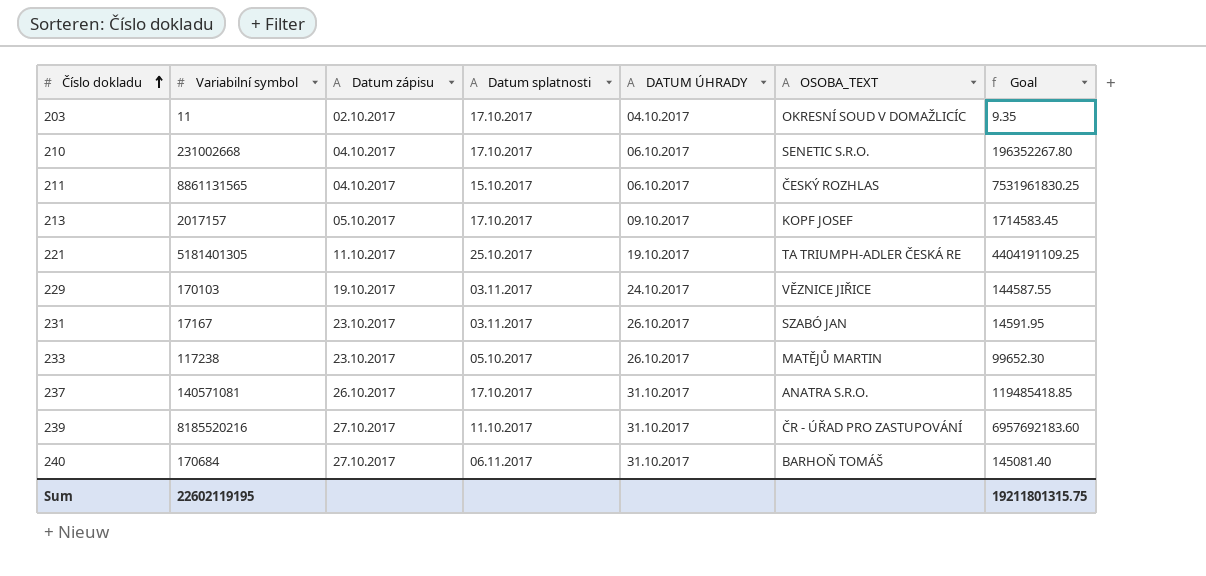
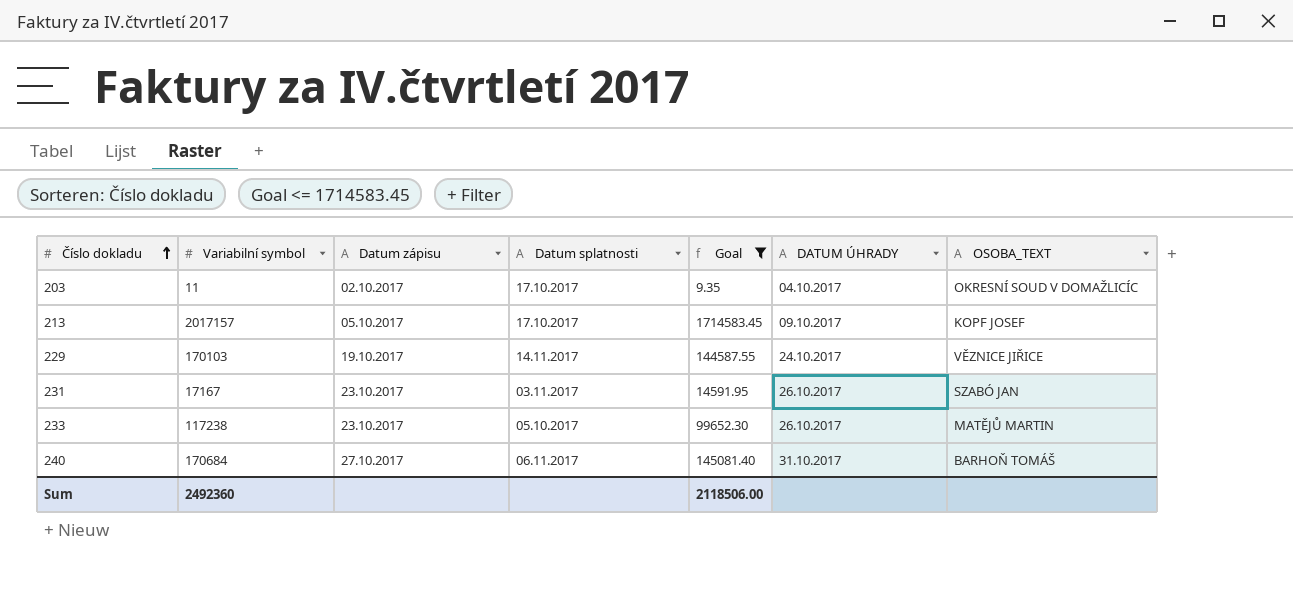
filter: none -> Goal <= 1714583.45
column Goal | position: 7 -> 5
229 | Datum splatnosti: 03.11.2017 -> 14.11.2017
Sum | Variabilní symbol: 22602119195 -> 2492360
Sum | Goal: 19211801315.75 -> 2118506.00

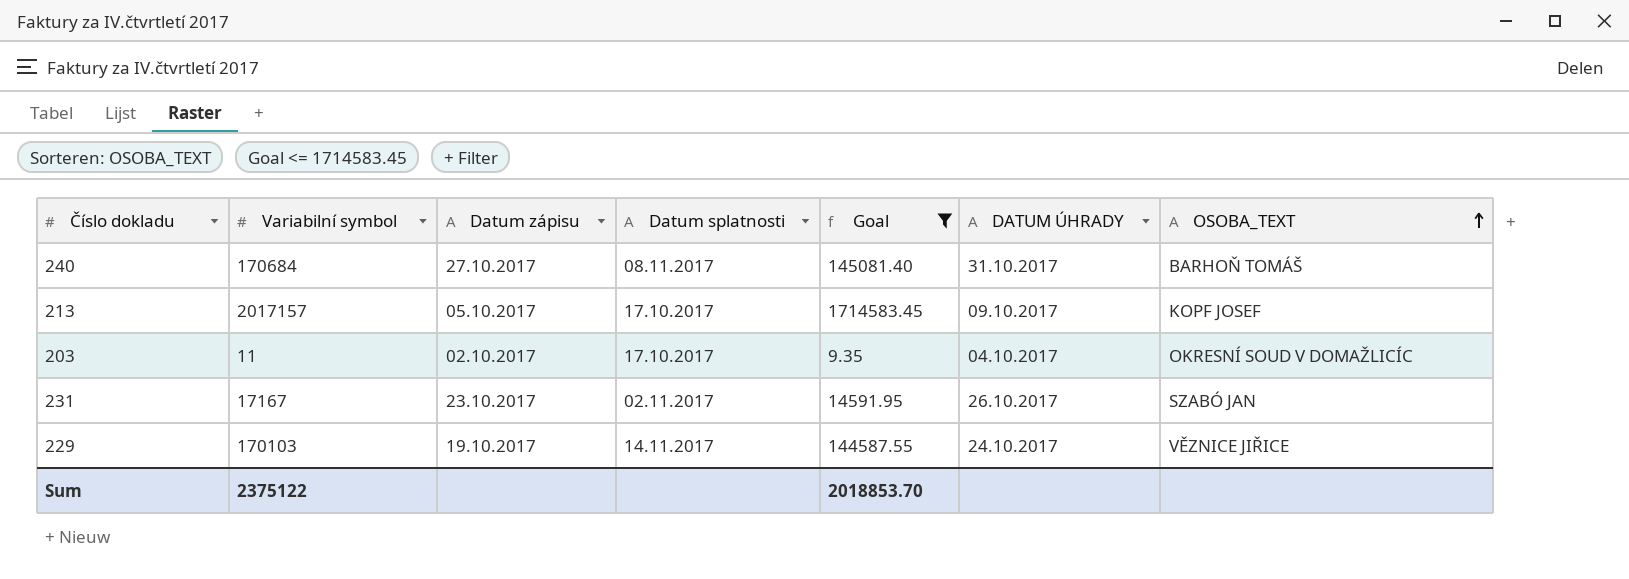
row order: Číslo dokladu ascending -> OSOBA_TEXT ascending
row 233: 117238 | 23.10.2017 | 05.10.2017 | 99652.30 | 26.10.2017 | MATĚJŮ MARTIN -> none
240 | Datum splatnosti: 06.11.2017 -> 08.11.2017
231 | Datum splatnosti: 03.11.2017 -> 02.11.2017
Sum | Variabilní symbol: 2492360 -> 2375122
Sum | Goal: 2118506.00 -> 2018853.70

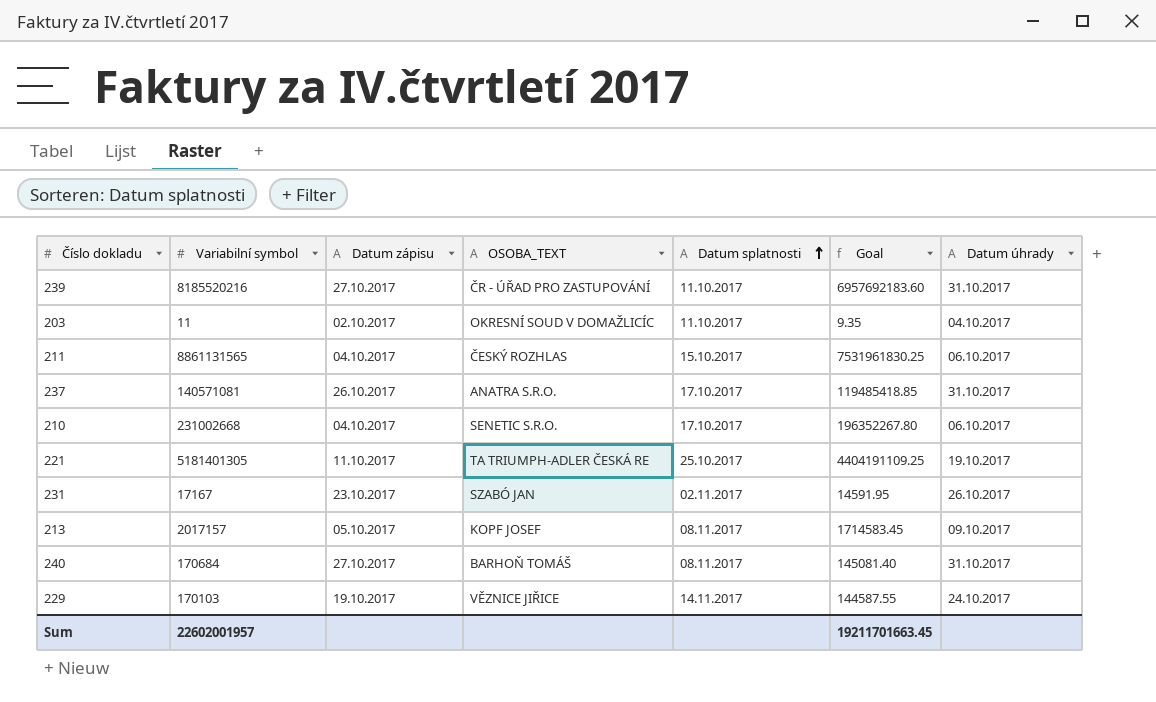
filter: Goal <= 1714583.45 -> none
row order: OSOBA_TEXT ascending -> Datum splatnosti ascending
column OSOBA_TEXT | position: 7 -> 4
column name: DATUM ÚHRADY -> Datum úhrady
203 | Datum splatnosti: 17.10.2017 -> 11.10.2017
213 | Datum splatnosti: 17.10.2017 -> 08.11.2017
Sum | Variabilní symbol: 2375122 -> 22602001957
Sum | Goal: 2018853.70 -> 19211701663.45

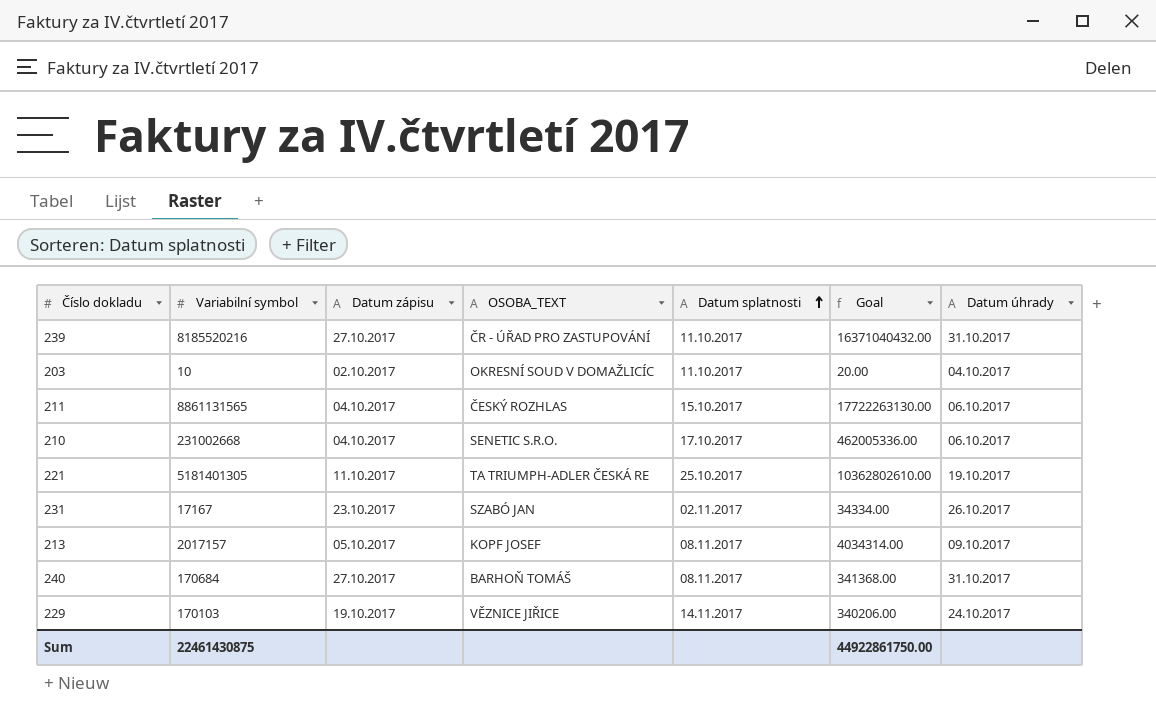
column Goal | formula: [Variabilní symbol] * 0.85 -> [Variabilní symbol] * 2
row 237: 140571081 | 26.10.2017 | ANATRA S.R.O. | 17.10.2017 | 119485418.85 | 31.10.2017 -> none
203 | Variabilní symbol: 11 -> 10
Sum | Variabilní symbol: 22602001957 -> 22461430875
Sum | Goal: 19211701663.45 -> 44922861750.00

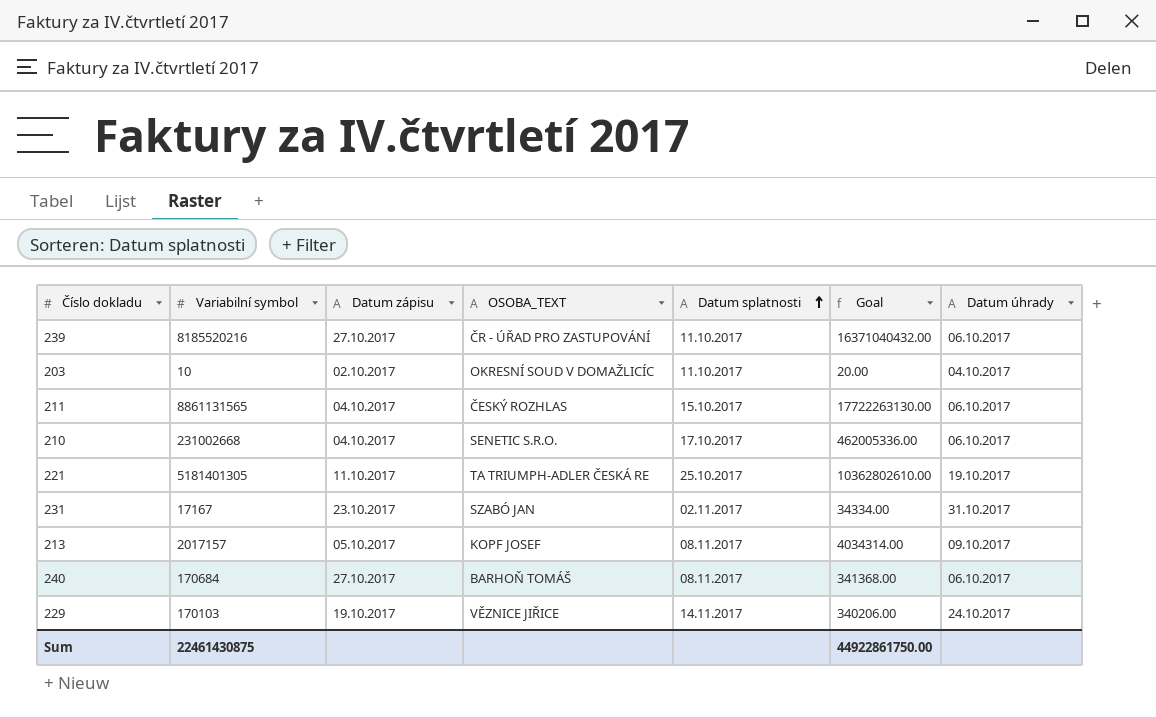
239 | Datum úhrady: 31.10.2017 -> 06.10.2017
231 | Datum úhrady: 26.10.2017 -> 31.10.2017
240 | Datum úhrady: 31.10.2017 -> 06.10.2017

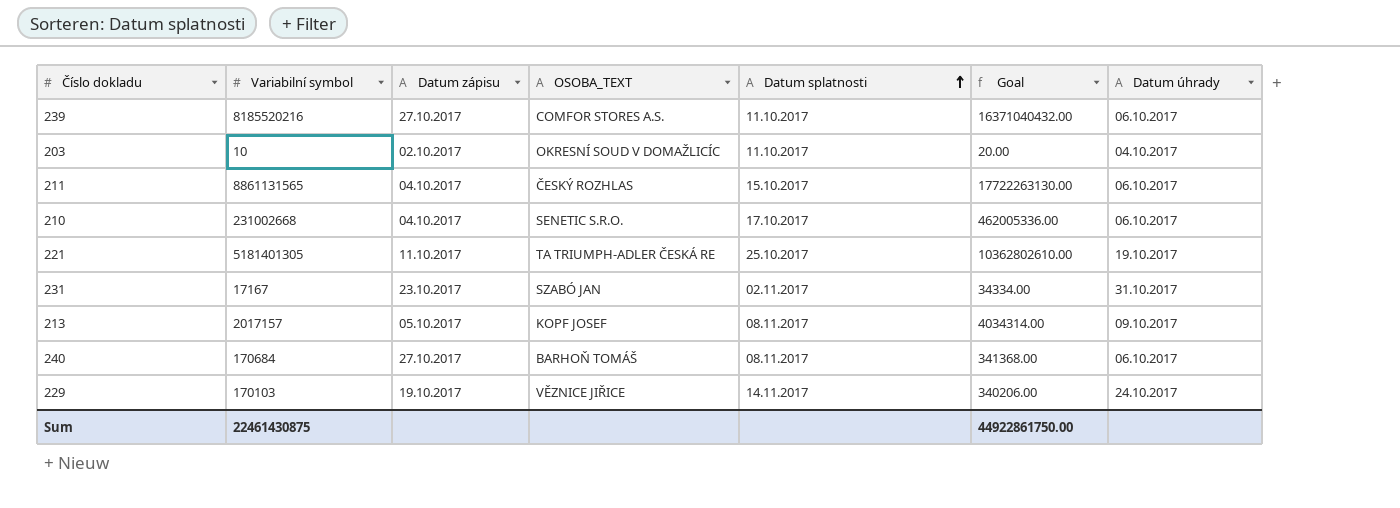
239 | OSOBA_TEXT: ČR - ÚŘAD PRO ZASTUPOVÁNÍ -> COMFOR STORES A.S.

